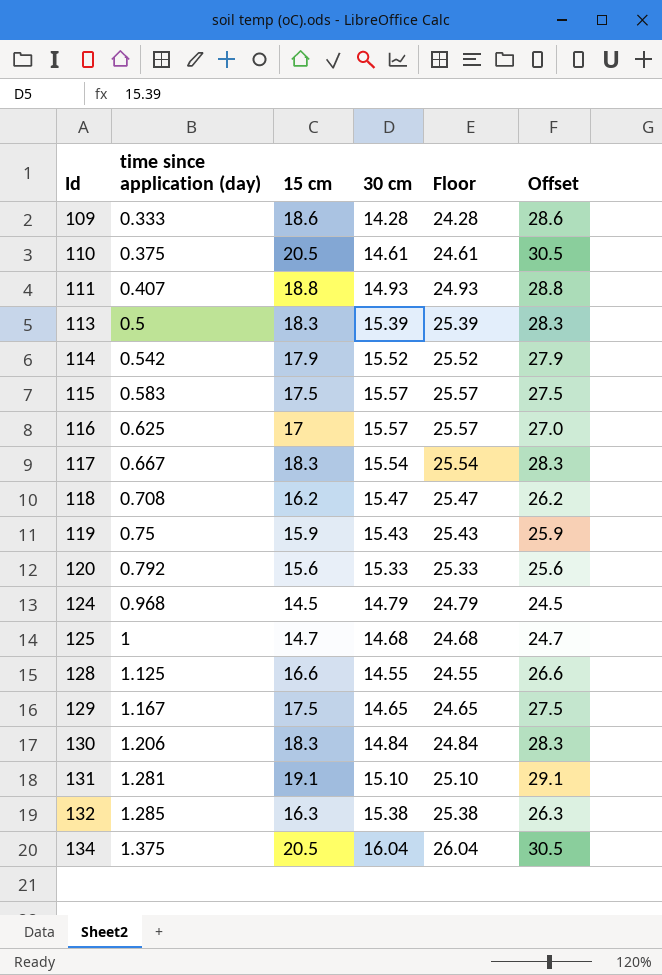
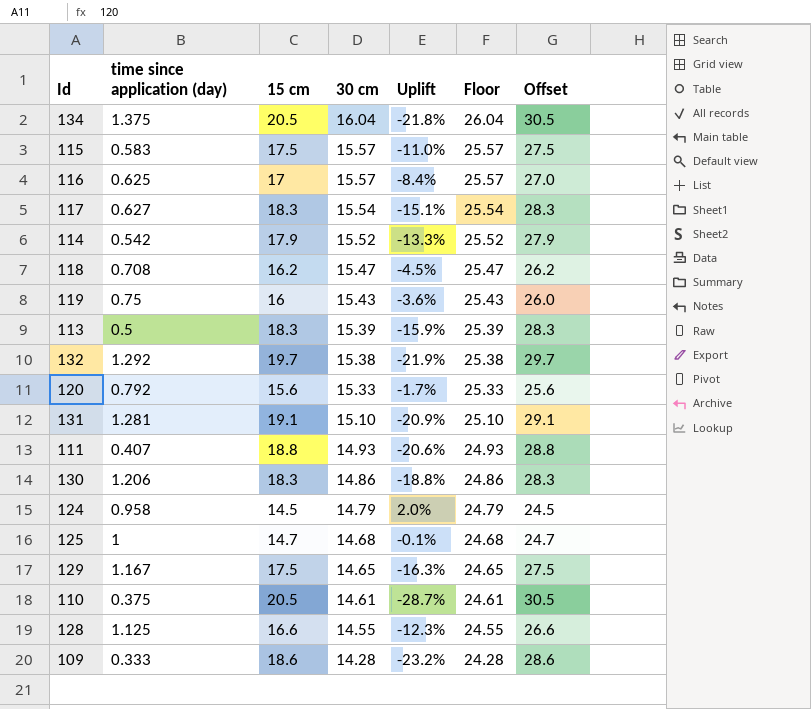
row order: Id ascending -> 30 cm descending
column Uplift | formula: none -> ([30 cm] - [15 cm]) / [15 cm]
117 | time since application (day): 0.667 -> 0.627
119 | 15 cm: 15.9 -> 16
119 | Offset: 25.9 -> 26.0
132 | time since application (day): 1.285 -> 1.292
132 | 15 cm: 16.3 -> 19.7
132 | Offset: 26.3 -> 29.7
130 | 30 cm: 14.84 -> 14.86
130 | Floor: 24.84 -> 24.86
124 | time since application (day): 0.968 -> 0.958

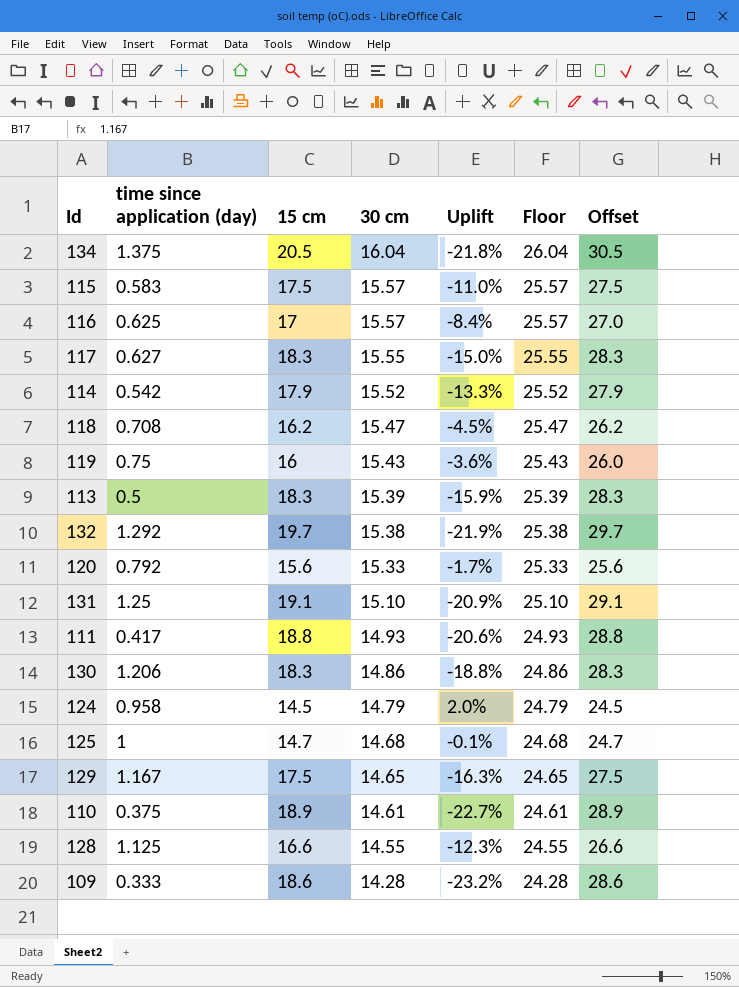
117 | 30 cm: 15.54 -> 15.55
117 | Uplift: -15.1% -> -15.0%
117 | Floor: 25.54 -> 25.55
131 | time since application (day): 1.281 -> 1.25
111 | time since application (day): 0.407 -> 0.417
110 | 15 cm: 20.5 -> 18.9
110 | Uplift: -28.7% -> -22.7%
110 | Offset: 30.5 -> 28.9

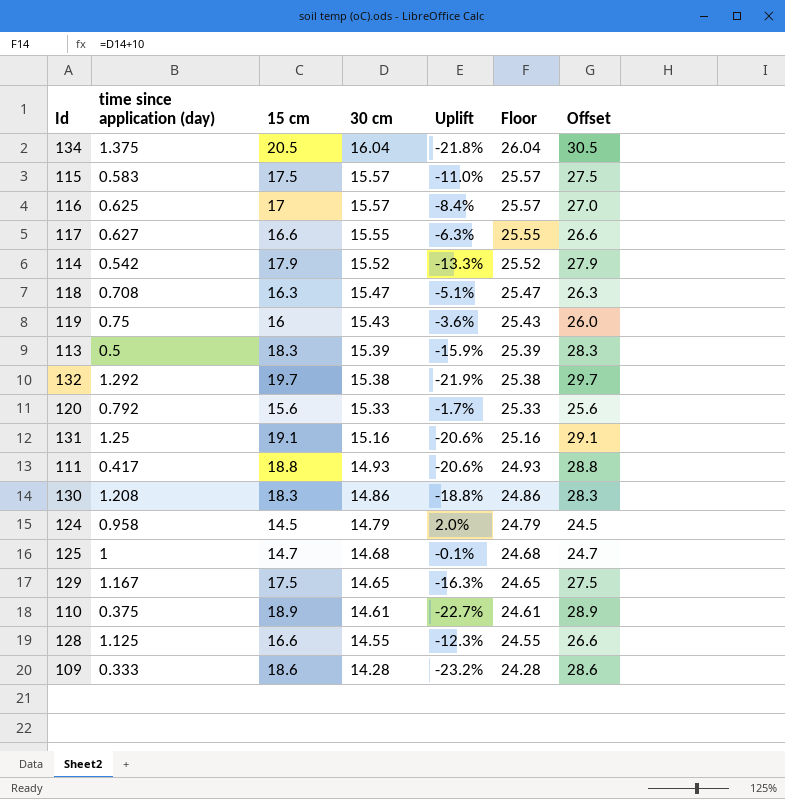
117 | 15 cm: 18.3 -> 16.6
117 | Uplift: -15.0% -> -6.3%
117 | Offset: 28.3 -> 26.6
118 | 15 cm: 16.2 -> 16.3
118 | Uplift: -4.5% -> -5.1%
118 | Offset: 26.2 -> 26.3
131 | 30 cm: 15.10 -> 15.16
131 | Uplift: -20.9% -> -20.6%
131 | Floor: 25.10 -> 25.16
130 | time since application (day): 1.206 -> 1.208

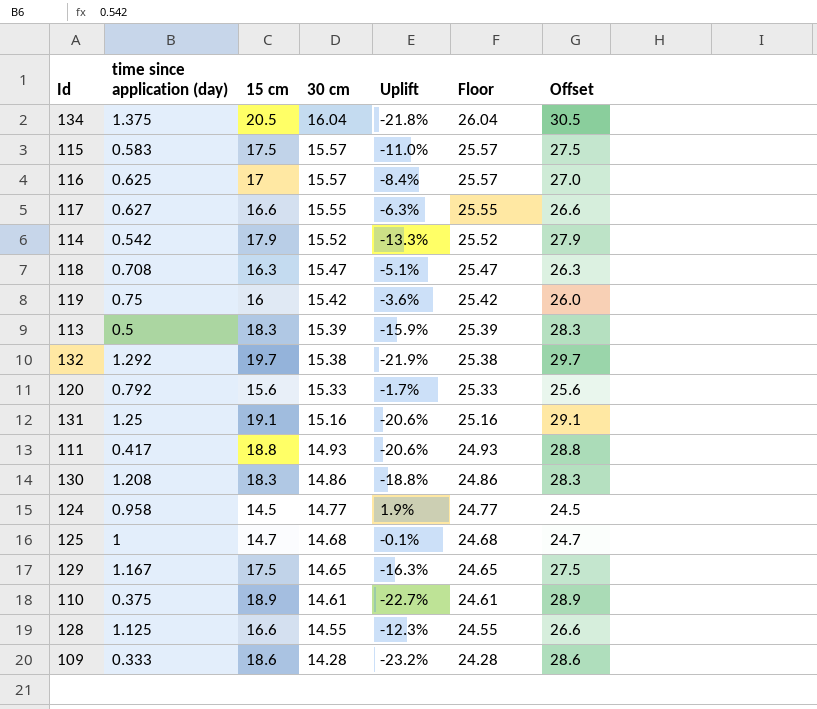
119 | 30 cm: 15.43 -> 15.42
119 | Floor: 25.43 -> 25.42
124 | 30 cm: 14.79 -> 14.77
124 | Uplift: 2.0% -> 1.9%
124 | Floor: 24.79 -> 24.77

